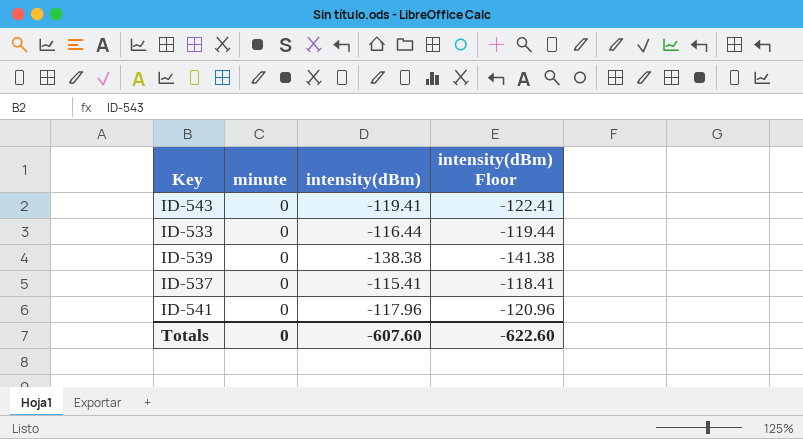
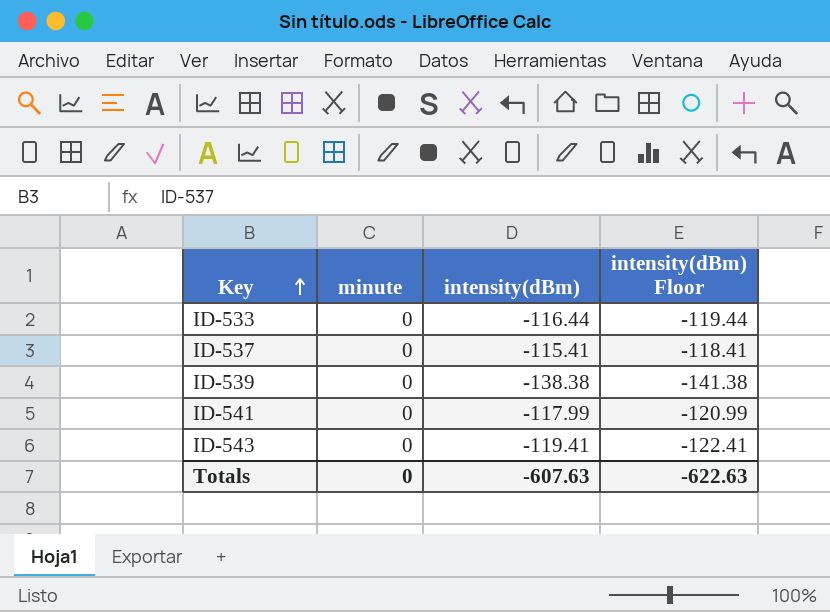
row order: none -> Key ascending
ID-541 | intensity(dBm): -117.96 -> -117.99
ID-541 | intensity(dBm) Floor: -120.96 -> -120.99
Totals | intensity(dBm): -607.60 -> -607.63
Totals | intensity(dBm) Floor: -622.60 -> -622.63

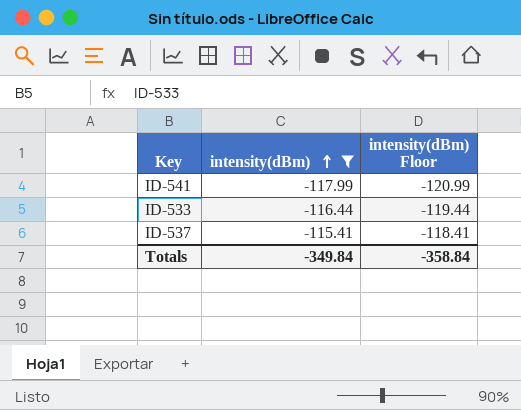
filter: none -> intensity(dBm) >= -117.99
row order: Key ascending -> intensity(dBm) ascending
column minute | position: 2 -> none
Totals | intensity(dBm): -607.63 -> -349.84
Totals | intensity(dBm) Floor: -622.63 -> -358.84

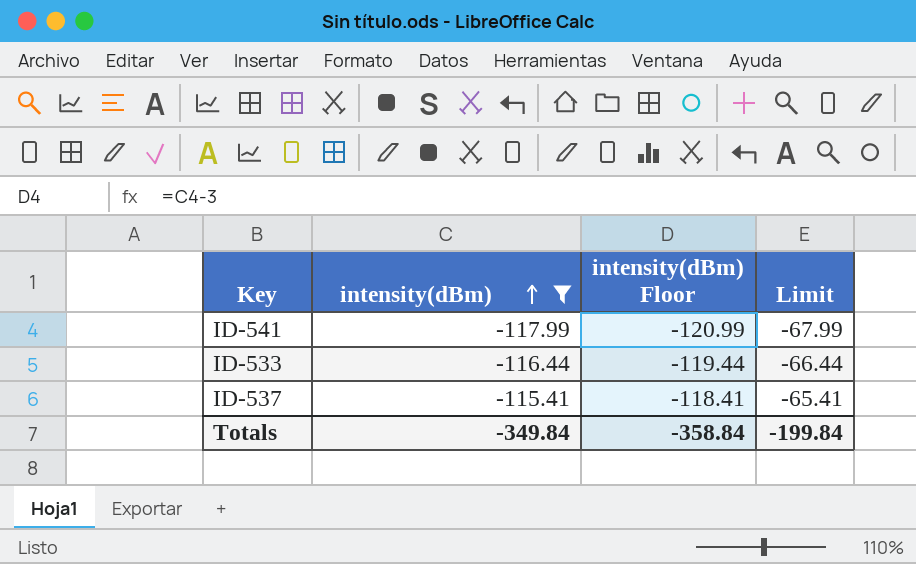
column Limit | formula: none -> [intensity(dBm)] + 50

